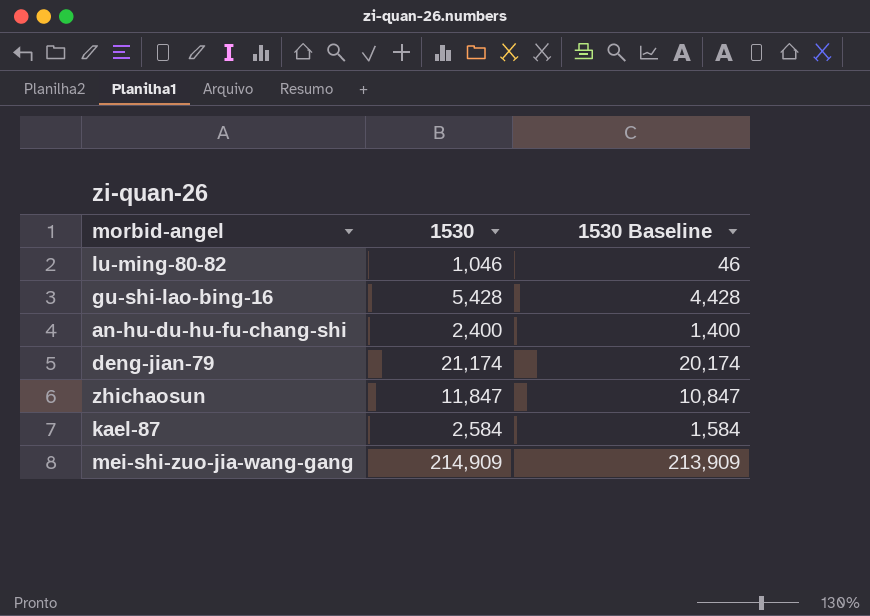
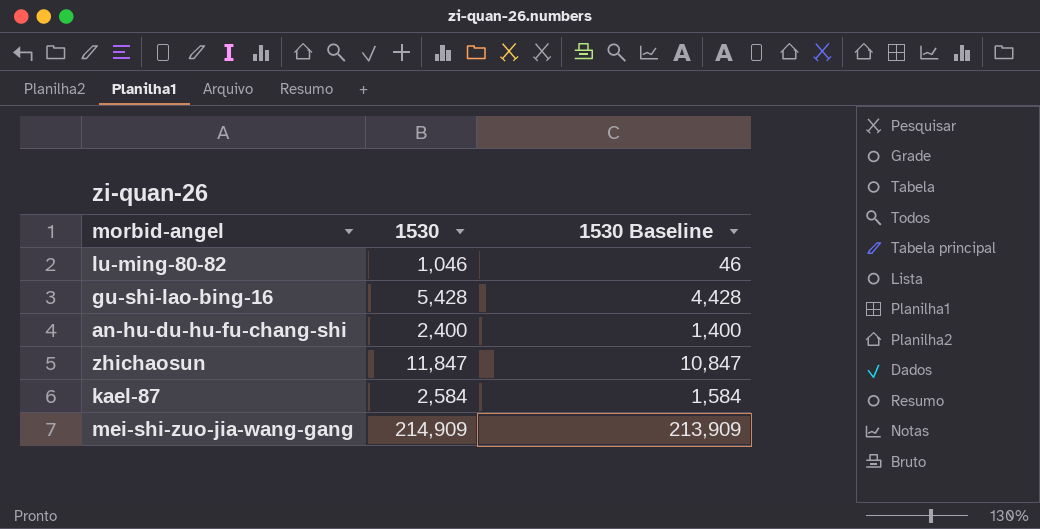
row deng-jian-79: 21,174 | 20,174 -> none

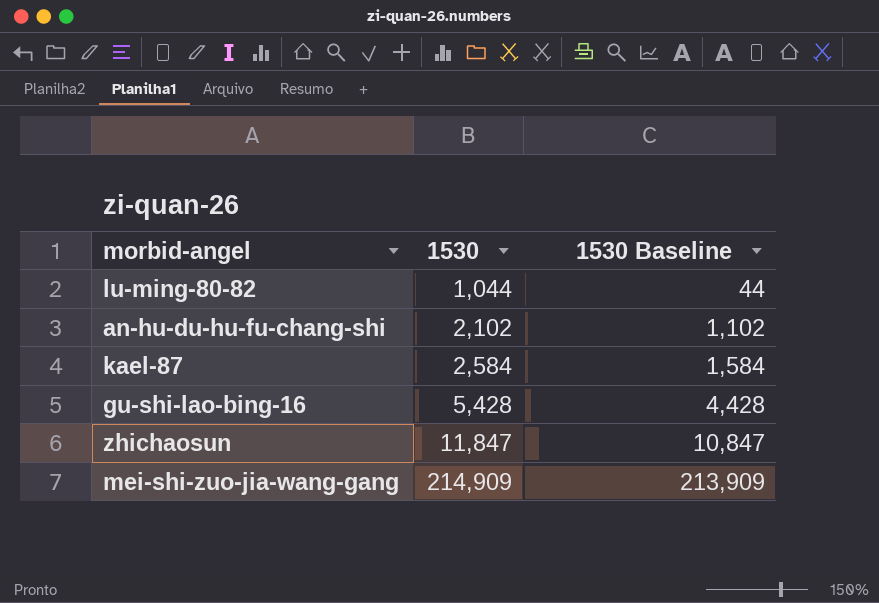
row order: none -> 1530 ascending
lu-ming-80-82 | 1530: 1,046 -> 1,044
lu-ming-80-82 | 1530 Baseline: 46 -> 44
an-hu-du-hu-fu-chang-shi | 1530: 2,400 -> 2,102
an-hu-du-hu-fu-chang-shi | 1530 Baseline: 1,400 -> 1,102

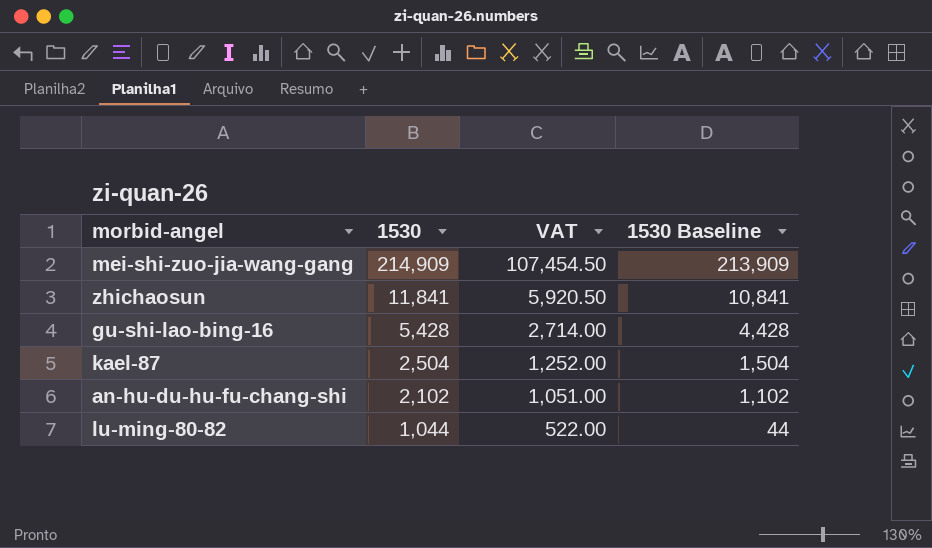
row order: 1530 ascending -> 1530 descending
column VAT | formula: none -> [1530] * 0.5
zhichaosun | 1530: 11,847 -> 11,841
zhichaosun | 1530 Baseline: 10,847 -> 10,841
kael-87 | 1530: 2,584 -> 2,504
kael-87 | 1530 Baseline: 1,584 -> 1,504

